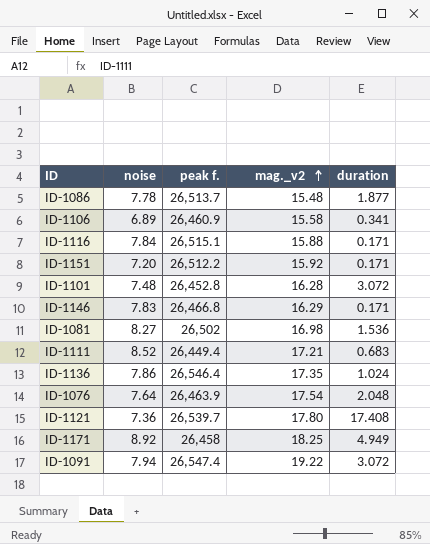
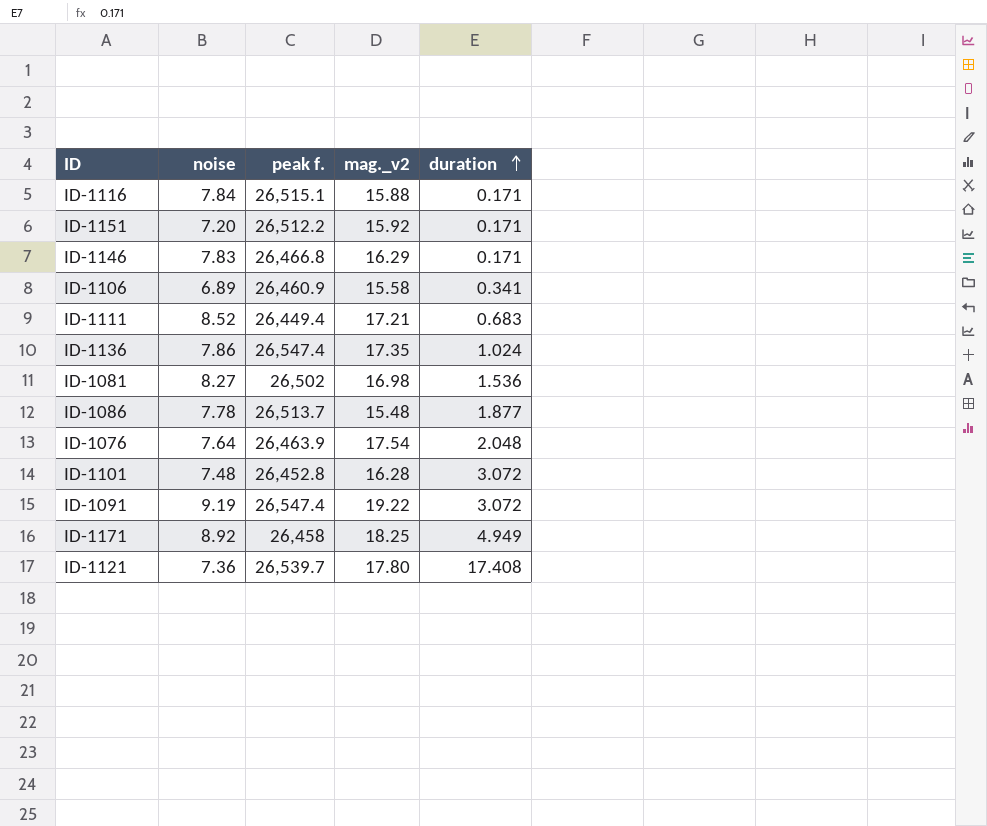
row order: mag._v2 ascending -> duration ascending
ID-1136 | peak f.: 26,546.4 -> 26,547.4
ID-1091 | noise: 7.94 -> 9.19

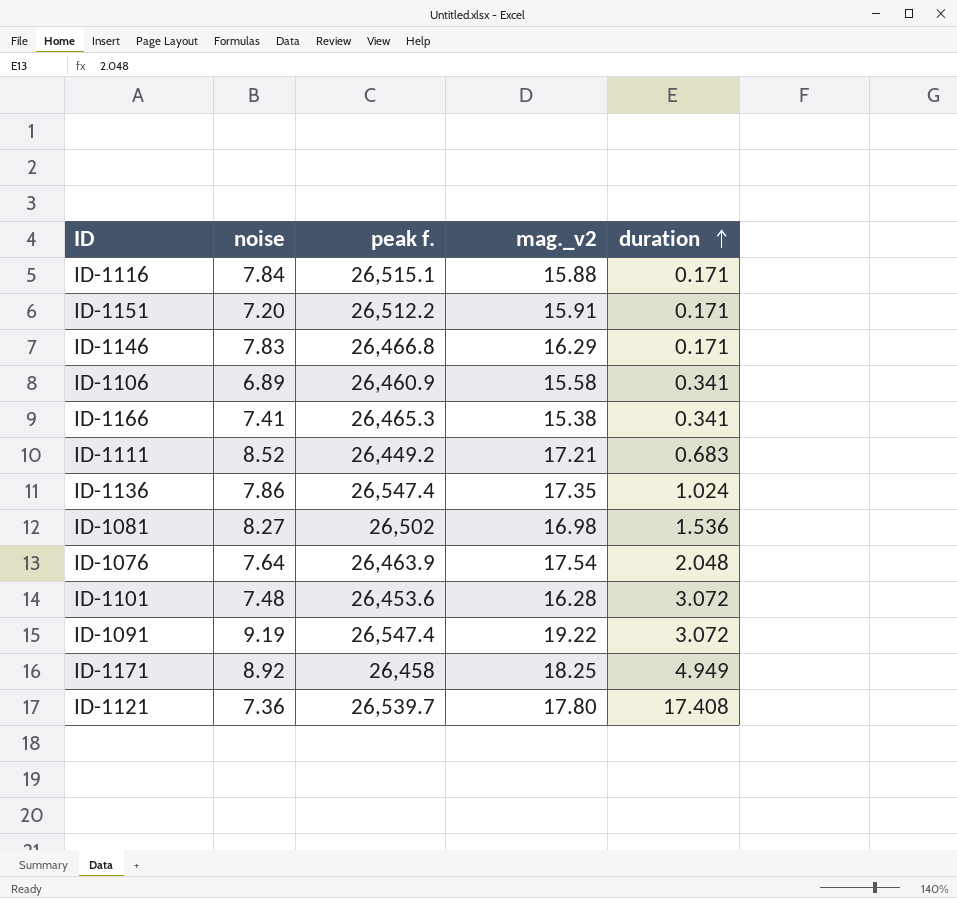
row ID-1086: 7.78 | 26,513.7 | 15.48 | 1.877 -> none
ID-1151 | mag._v2: 15.92 -> 15.91
row ID-1166: none -> 7.41 | 26,465.3 | 15.38 | 0.341
ID-1111 | peak f.: 26,449.4 -> 26,449.2
ID-1101 | peak f.: 26,452.8 -> 26,453.6

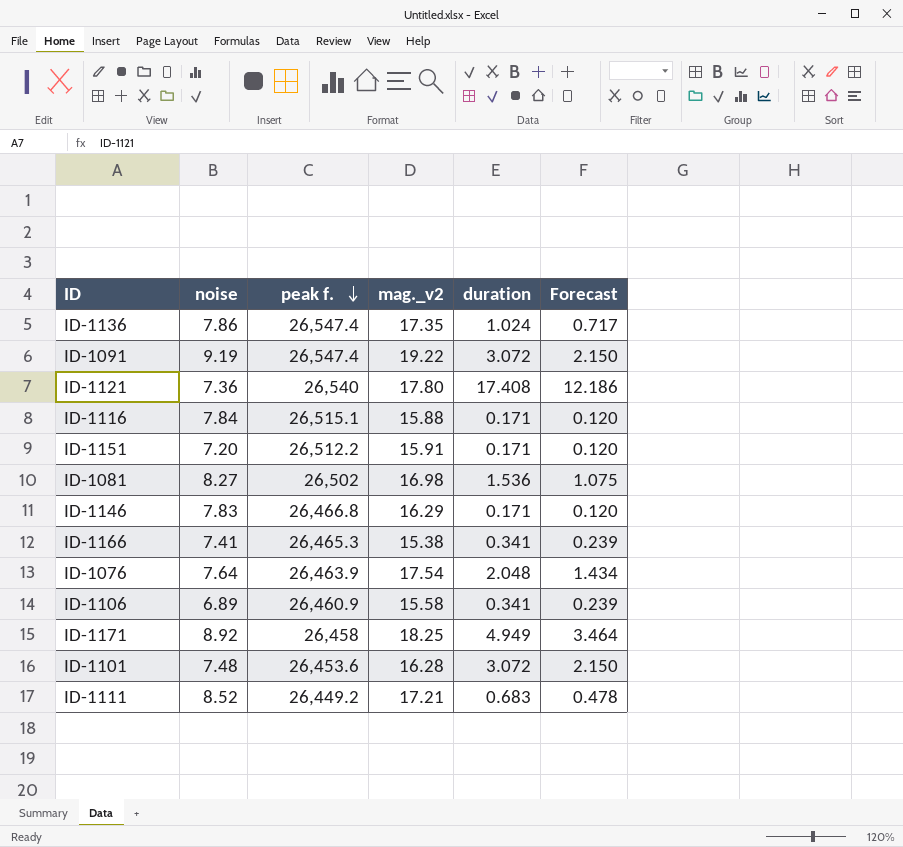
row order: duration ascending -> peak f. descending
column Forecast | formula: none -> [duration] * 0.7
ID-1121 | peak f.: 26,539.7 -> 26,540

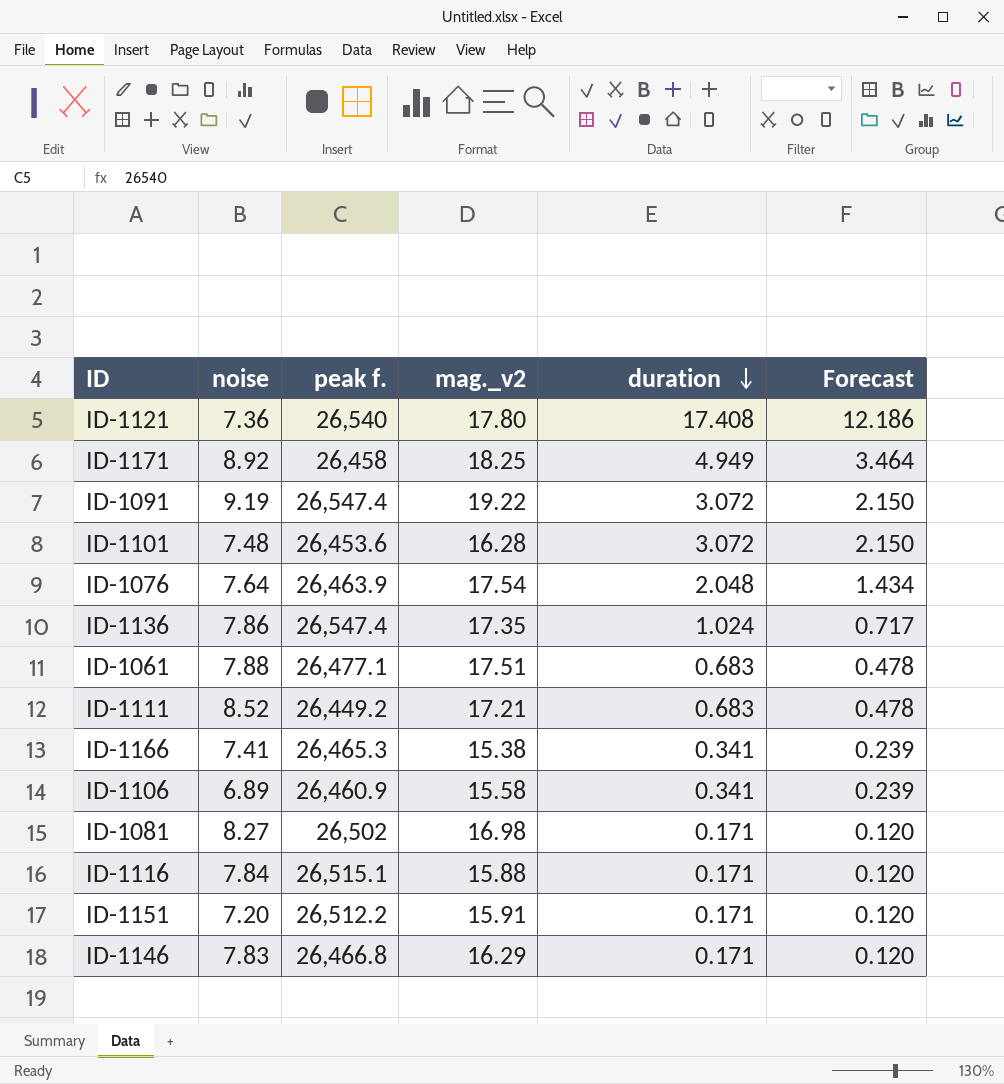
row order: peak f. descending -> duration descending
row ID-1061: none -> 7.88 | 26,477.1 | 17.51 | 0.683 | 0.478
ID-1081 | duration: 1.536 -> 0.171
ID-1081 | Forecast: 1.075 -> 0.120

